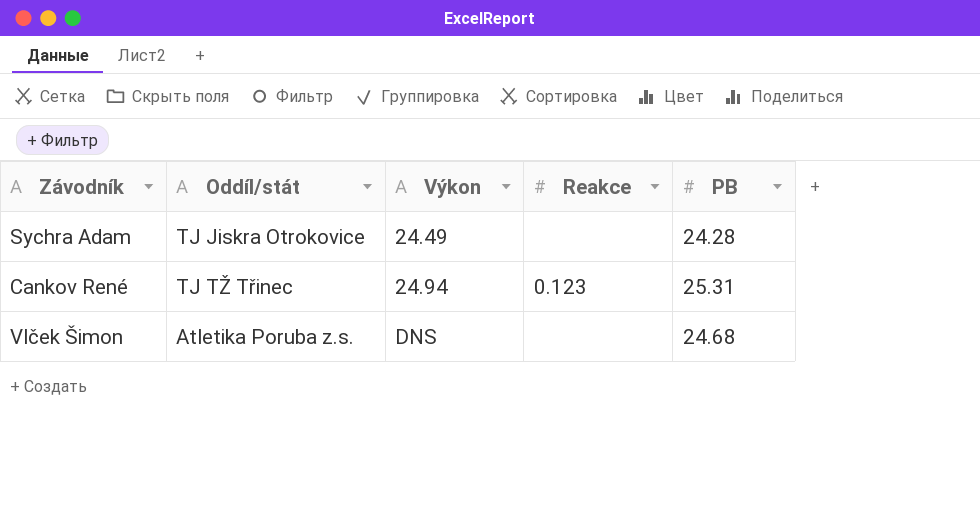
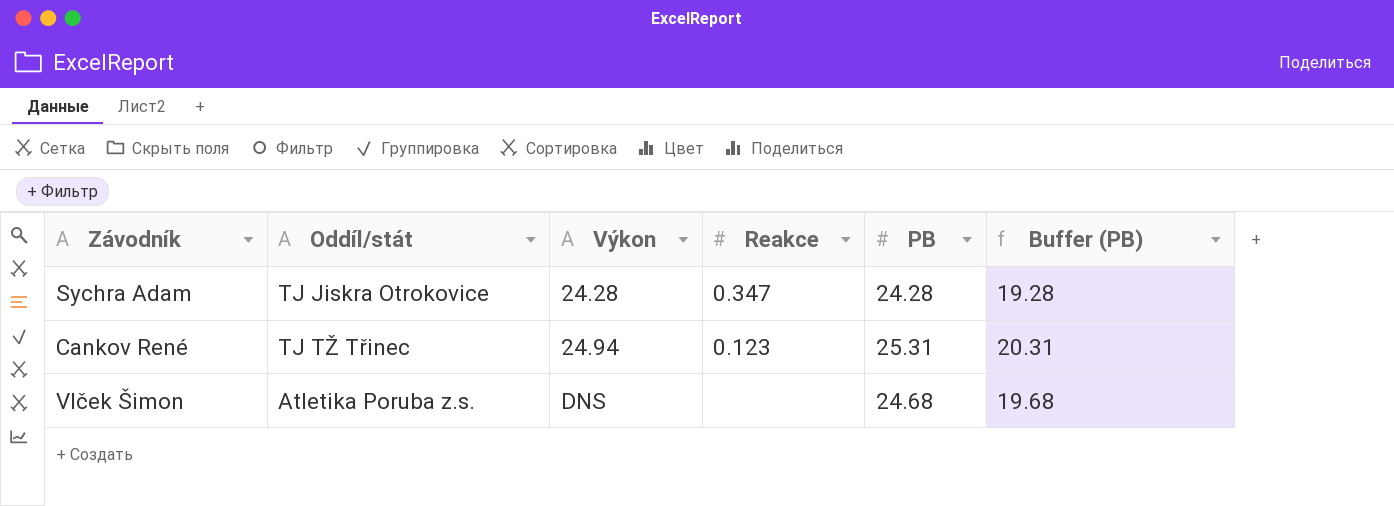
column Buffer (PB) | formula: none -> [PB] - 5
Sychra Adam | Výkon: 24.49 -> 24.28
Sychra Adam | Reakce: none -> 0.347

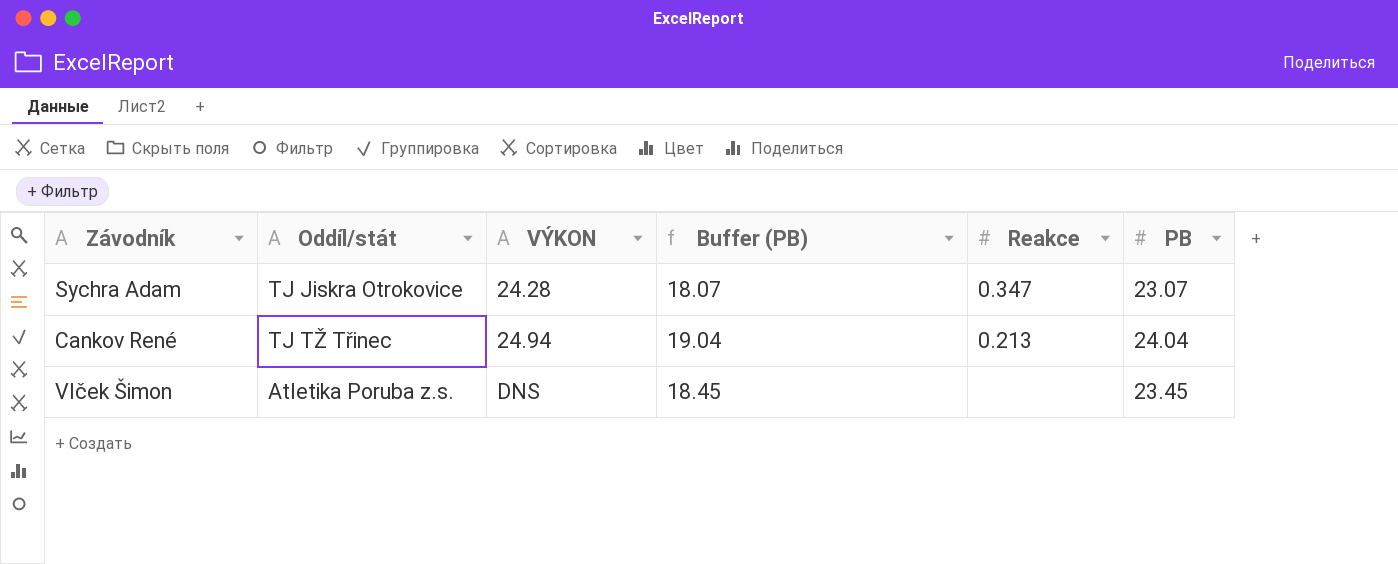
column name: Výkon -> VÝKON
column Buffer (PB) | position: 6 -> 4
Sychra Adam | Buffer (PB): 19.28 -> 18.07
Sychra Adam | PB: 24.28 -> 23.07
Cankov René | Buffer (PB): 20.31 -> 19.04
Cankov René | Reakce: 0.123 -> 0.213
Cankov René | PB: 25.31 -> 24.04
Vlček Šimon | Buffer (PB): 19.68 -> 18.45
Vlček Šimon | PB: 24.68 -> 23.45

